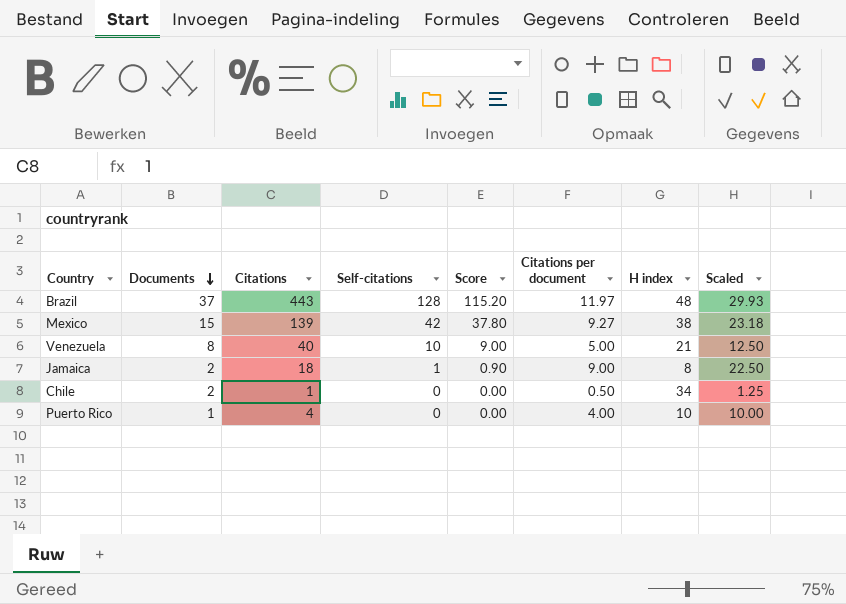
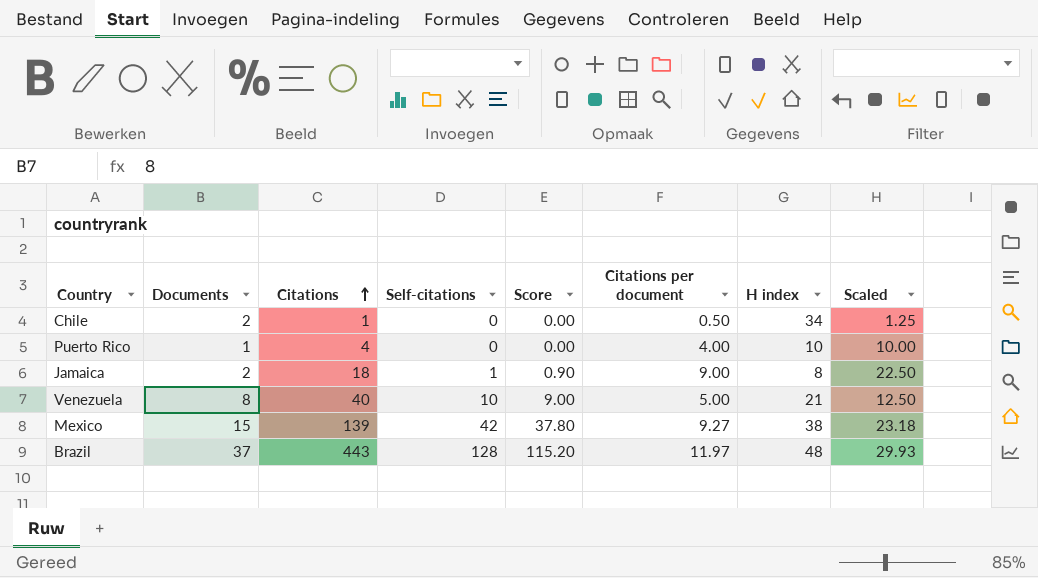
row order: Documents descending -> Citations ascending

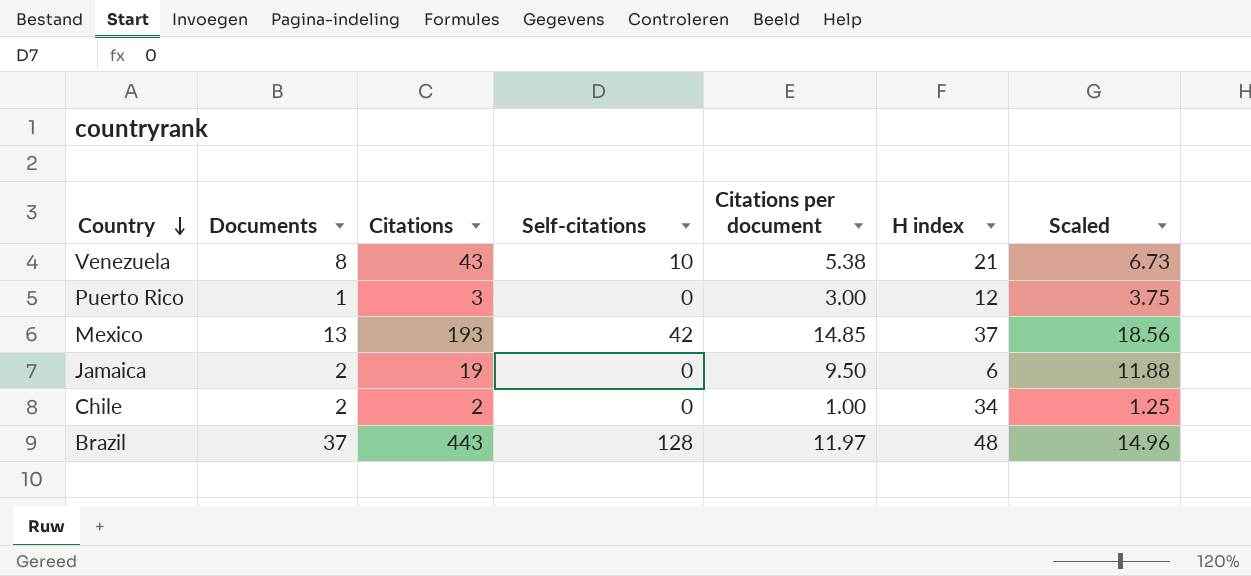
row order: Citations ascending -> Country descending
column Score | formula: [Self-citations] * 0.9 -> none
column Scaled | formula: [Citations per document] * 2.5 -> [Citations per document] * 1.25
Venezuela | Citations: 40 -> 43
Venezuela | Citations per document: 5.00 -> 5.38
Puerto Rico | Citations: 4 -> 3
Puerto Rico | Citations per document: 4.00 -> 3.00
Puerto Rico | H index: 10 -> 12
Mexico | Documents: 15 -> 13
Mexico | Citations: 139 -> 193
Mexico | Citations per document: 9.27 -> 14.85
Mexico | H index: 38 -> 37
Jamaica | Citations: 18 -> 19
Jamaica | Self-citations: 1 -> 0
Jamaica | Citations per document: 9.00 -> 9.50
Jamaica | H index: 8 -> 6
Chile | Citations: 1 -> 2
Chile | Citations per document: 0.50 -> 1.00

